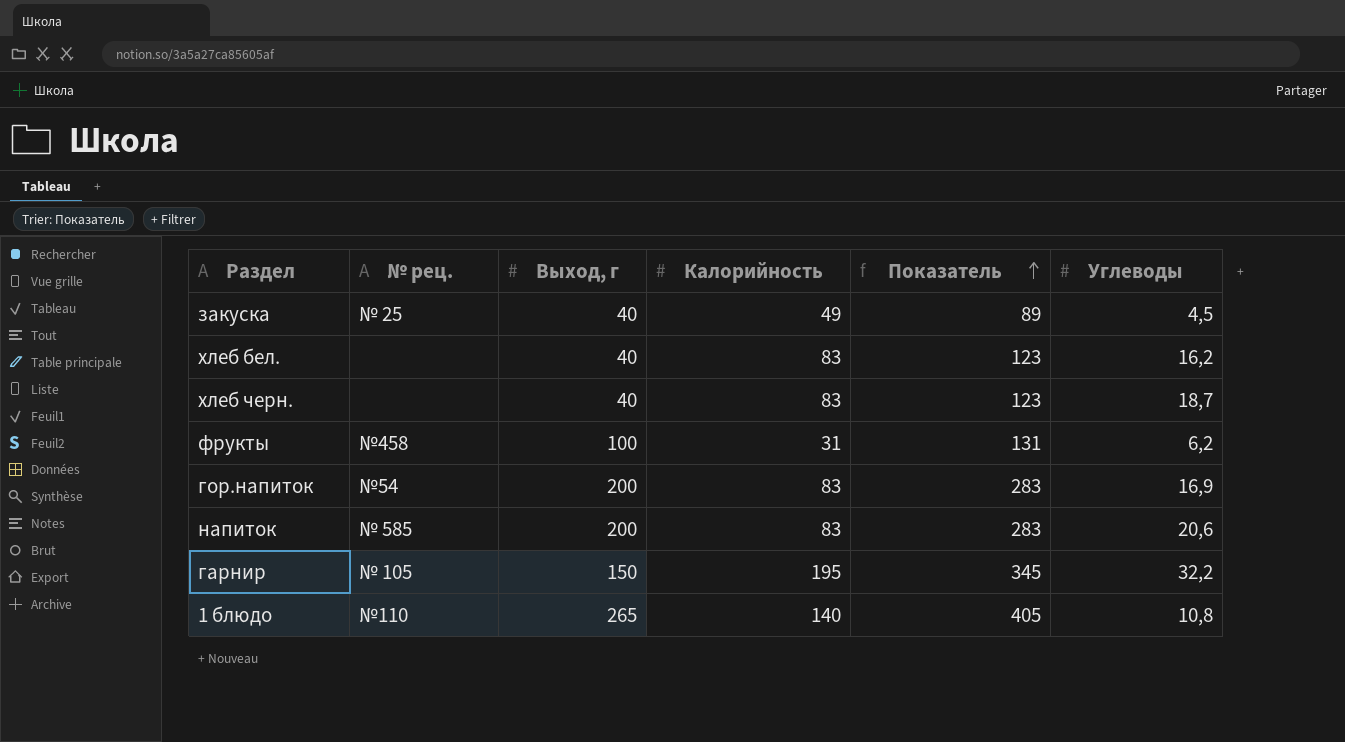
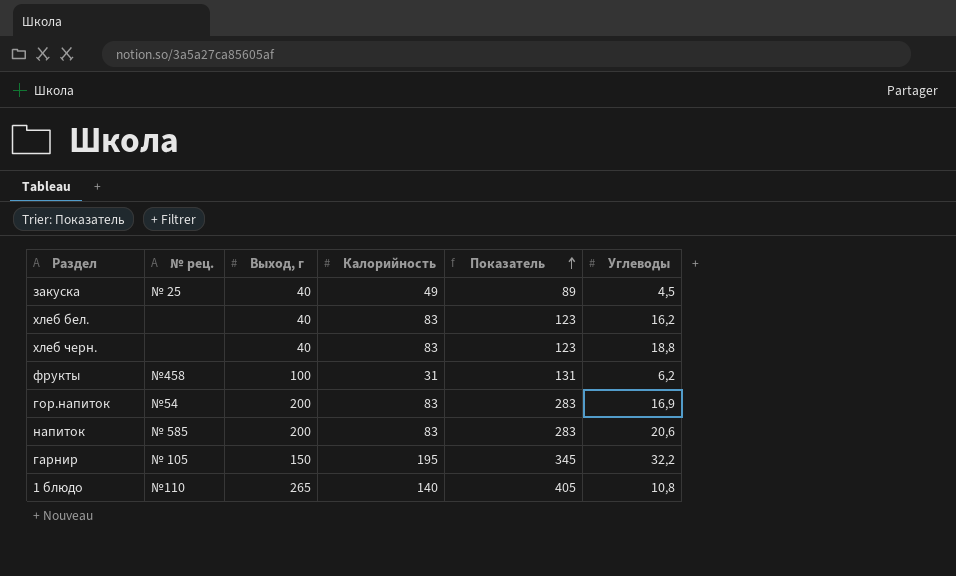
хлеб черн. | Углеводы: 18,7 -> 18,8

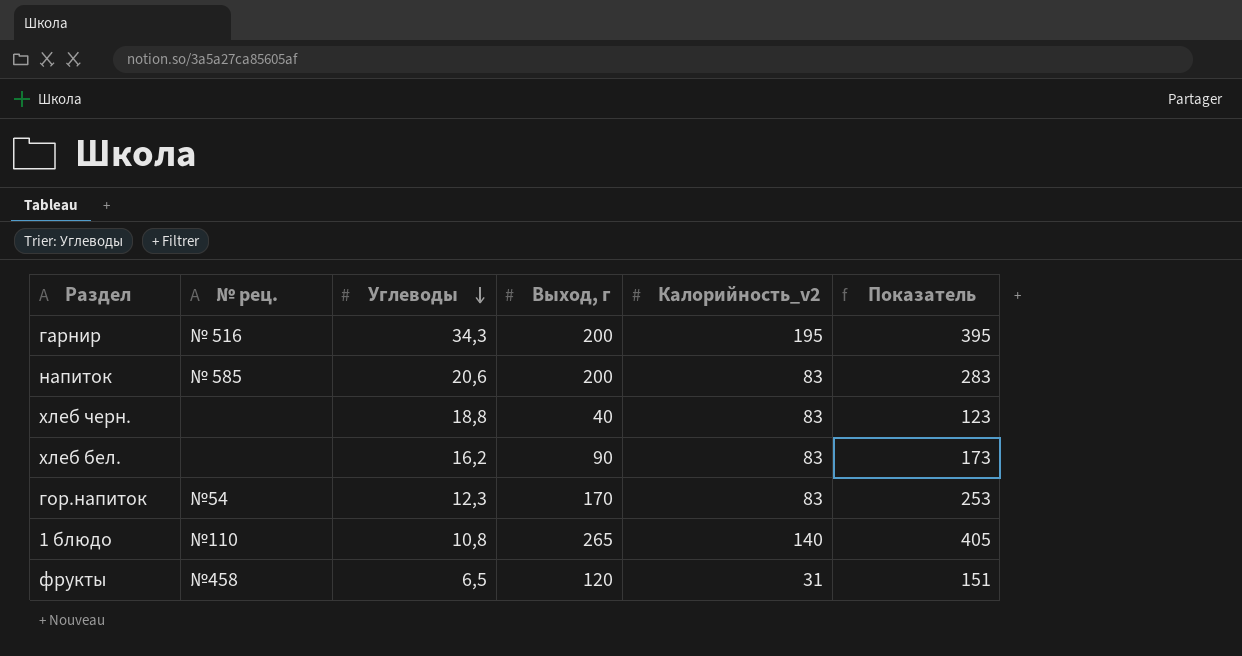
row order: Показатель ascending -> Углеводы descending
column Углеводы | position: 6 -> 3
column name: Калорийность -> Калорийность_v2
row закуска: № 25 | 40 | 49 | 89 | 4,5 -> none
гарнир | № рец.: № 105 -> № 516
гарнир | Углеводы: 32,2 -> 34,3
гарнир | Выход, г: 150 -> 200
гарнир | Показатель: 345 -> 395
хлеб бел. | Выход, г: 40 -> 90
хлеб бел. | Показатель: 123 -> 173
гор.напиток | Углеводы: 16,9 -> 12,3
гор.напиток | Выход, г: 200 -> 170
гор.напиток | Показатель: 283 -> 253
фрукты | Углеводы: 6,2 -> 6,5
фрукты | Выход, г: 100 -> 120
фрукты | Показатель: 131 -> 151

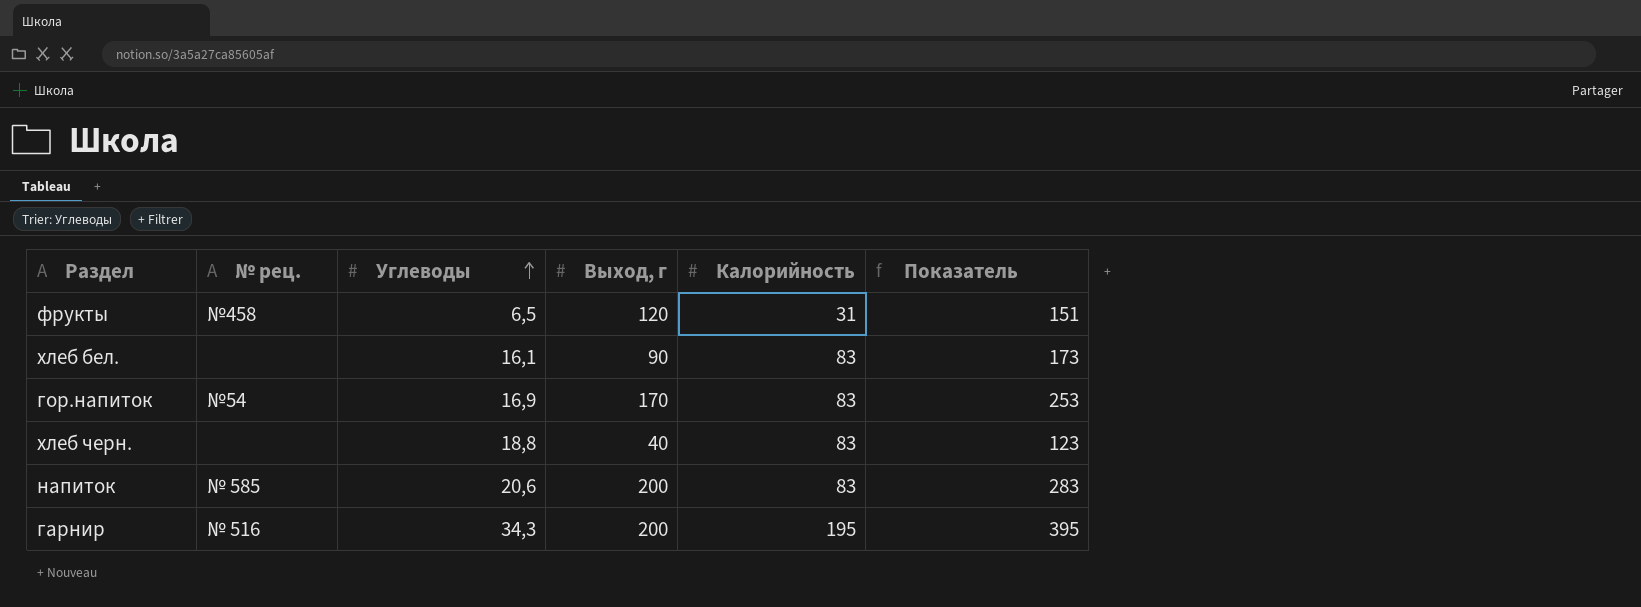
row order: Углеводы descending -> Углеводы ascending
column name: Калорийность_v2 -> Калорийность
row 1 блюдо: №110 | 10,8 | 265 | 140 | 405 -> none
хлеб бел. | Углеводы: 16,2 -> 16,1
гор.напиток | Углеводы: 12,3 -> 16,9

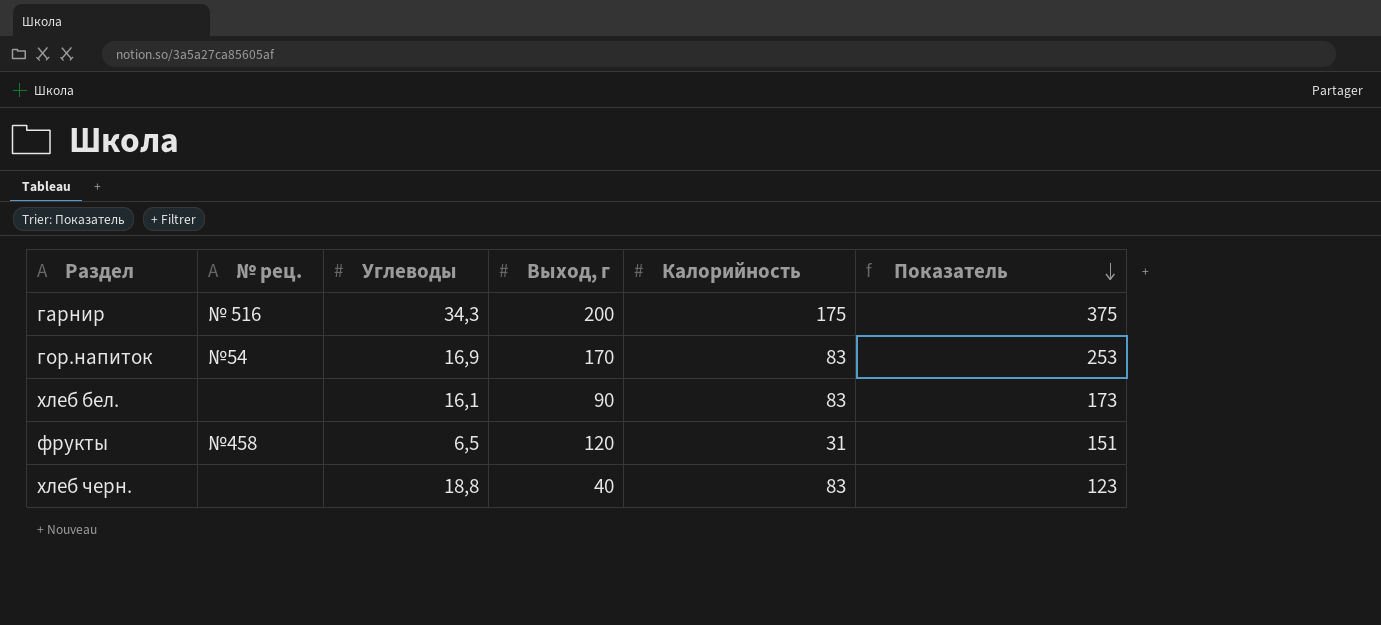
row order: Углеводы ascending -> Показатель descending
row напиток: № 585 | 20,6 | 200 | 83 | 283 -> none
гарнир | Калорийность: 195 -> 175
гарнир | Показатель: 395 -> 375

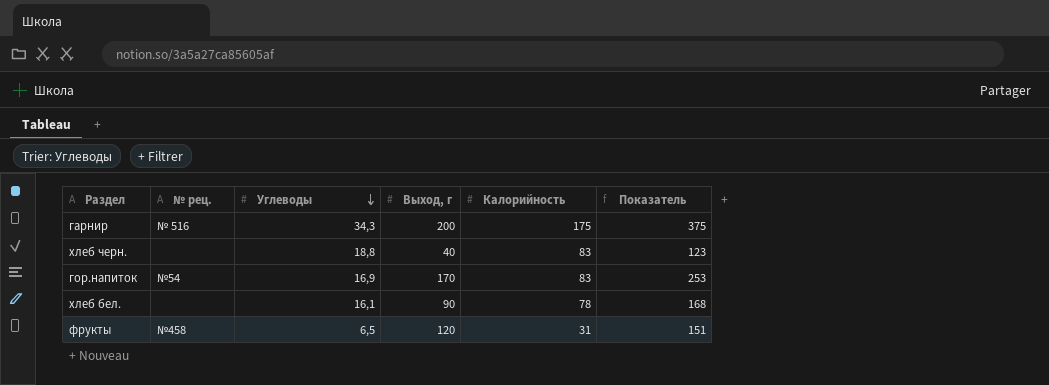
row order: Показатель descending -> Углеводы descending
хлеб бел. | Калорийность: 83 -> 78
хлеб бел. | Показатель: 173 -> 168

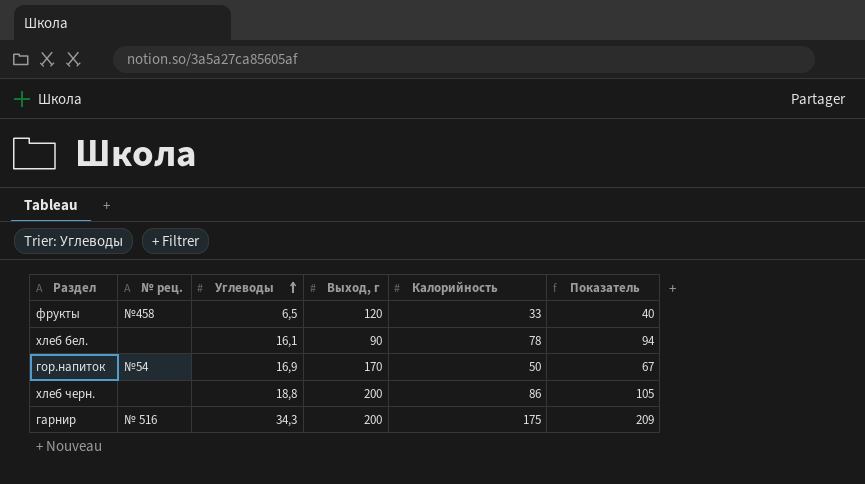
row order: Углеводы descending -> Углеводы ascending
column Показатель | formula: [Выход, г] + [Калорийность] -> [Углеводы] + [Калорийность]
фрукты | Калорийность: 31 -> 33
гор.напиток | Калорийность: 83 -> 50
хлеб черн. | Выход, г: 40 -> 200
хлеб черн. | Калорийность: 83 -> 86

